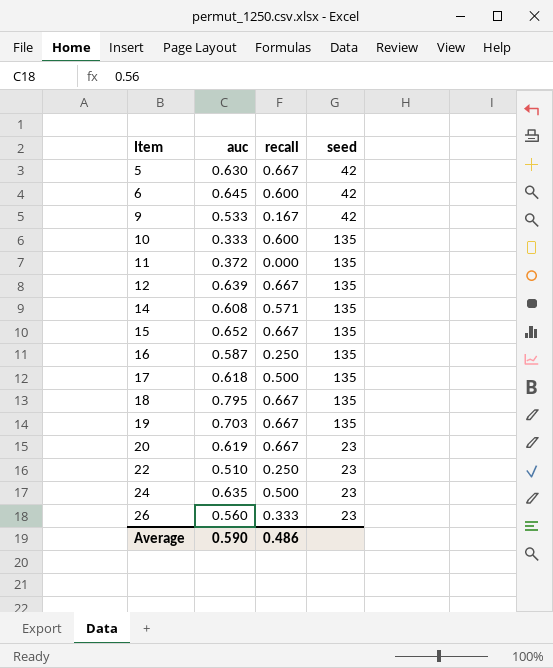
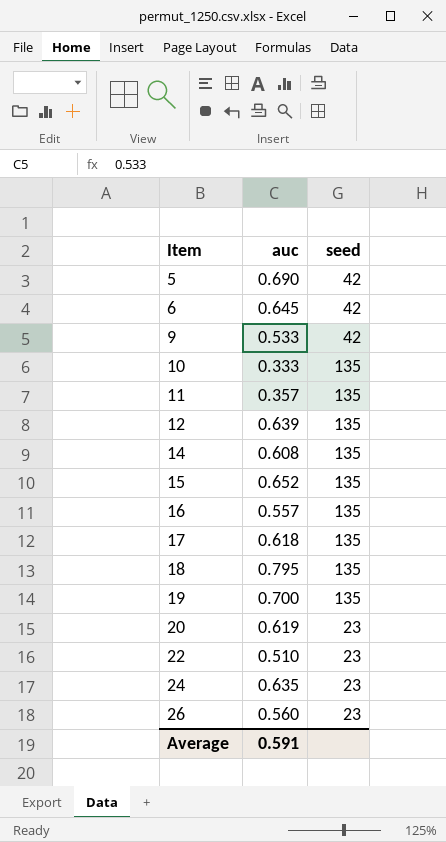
column recall | position: 3 -> none
5 | auc: 0.630 -> 0.690
11 | auc: 0.372 -> 0.357
16 | auc: 0.587 -> 0.557
19 | auc: 0.703 -> 0.700
Average | auc: 0.590 -> 0.591

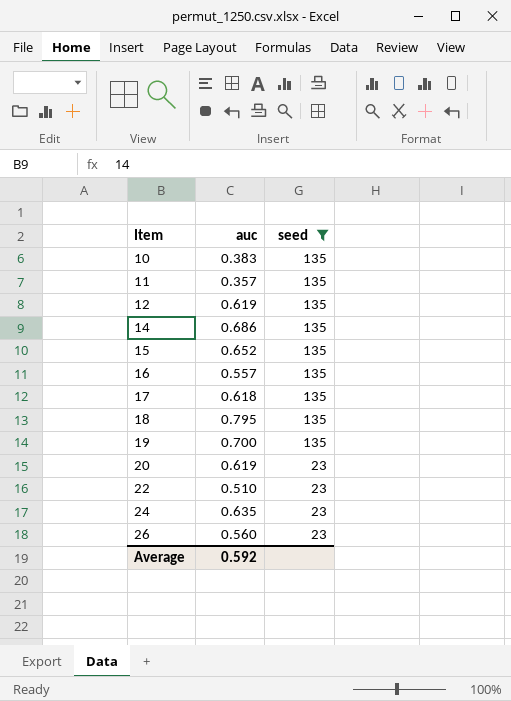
filter: none -> seed != 42
10 | auc: 0.333 -> 0.383
12 | auc: 0.639 -> 0.619
14 | auc: 0.608 -> 0.686
Average | auc: 0.591 -> 0.592

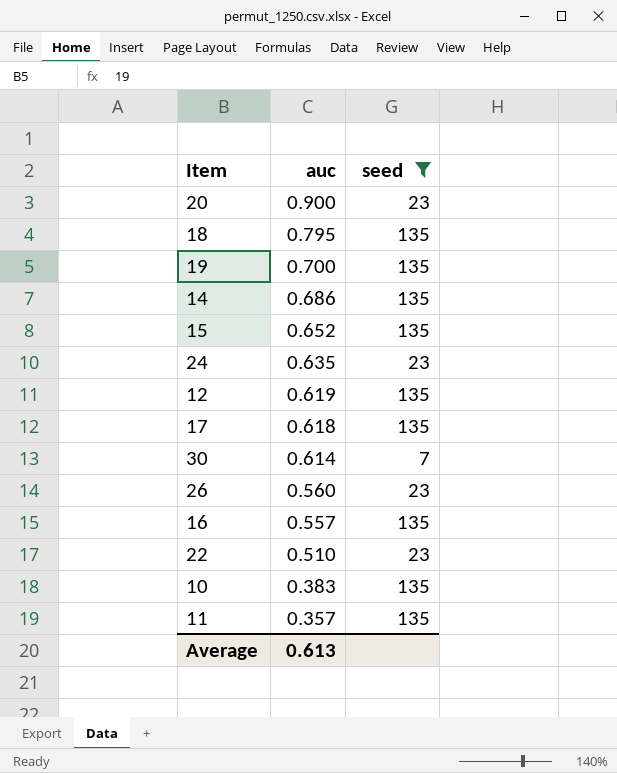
row order: Item ascending -> auc descending
20 | auc: 0.619 -> 0.900
row 30: none -> 0.614 | 7
Average | auc: 0.592 -> 0.613

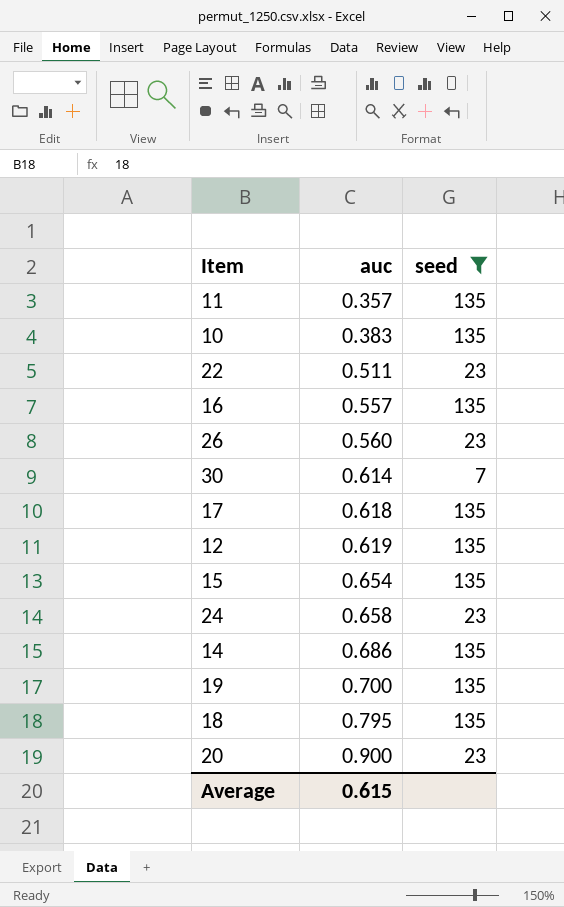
row order: auc descending -> auc ascending
22 | auc: 0.510 -> 0.511
15 | auc: 0.652 -> 0.654
24 | auc: 0.635 -> 0.658
Average | auc: 0.613 -> 0.615

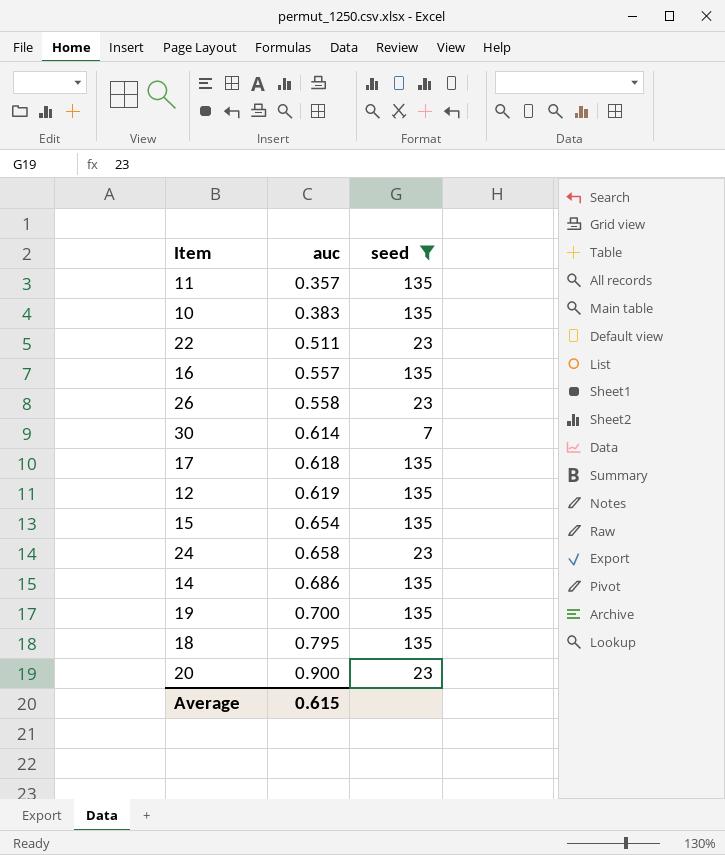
26 | auc: 0.560 -> 0.558

